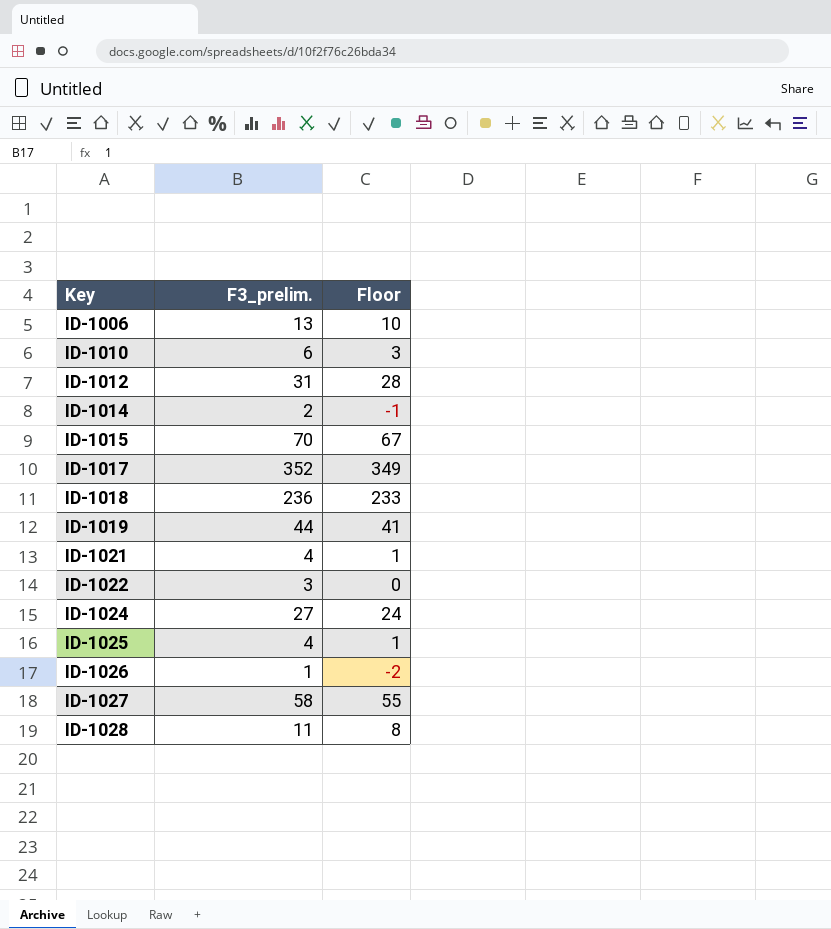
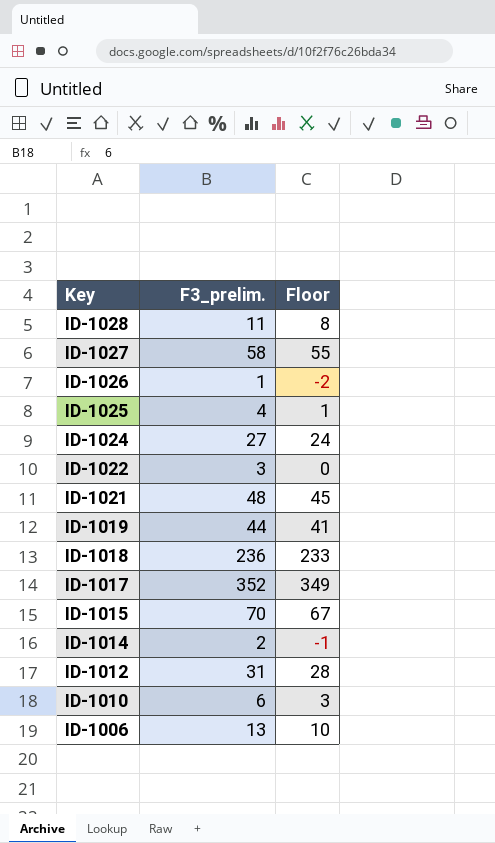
row order: Key ascending -> Key descending
ID-1021 | F3_prelim.: 4 -> 48
ID-1021 | Floor: 1 -> 45

